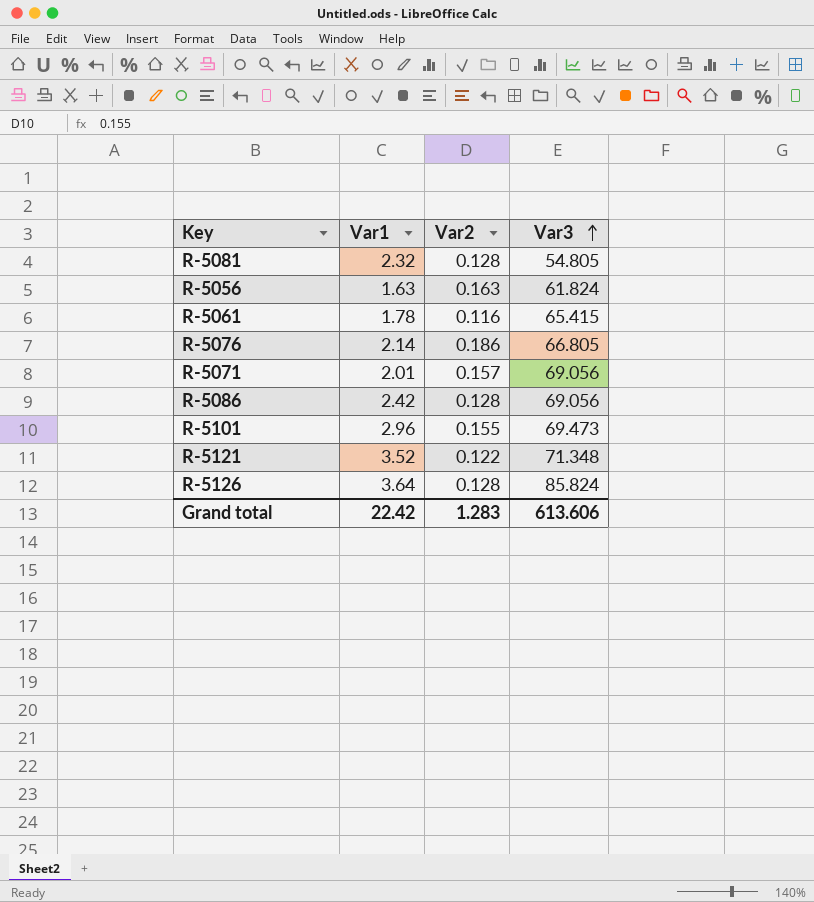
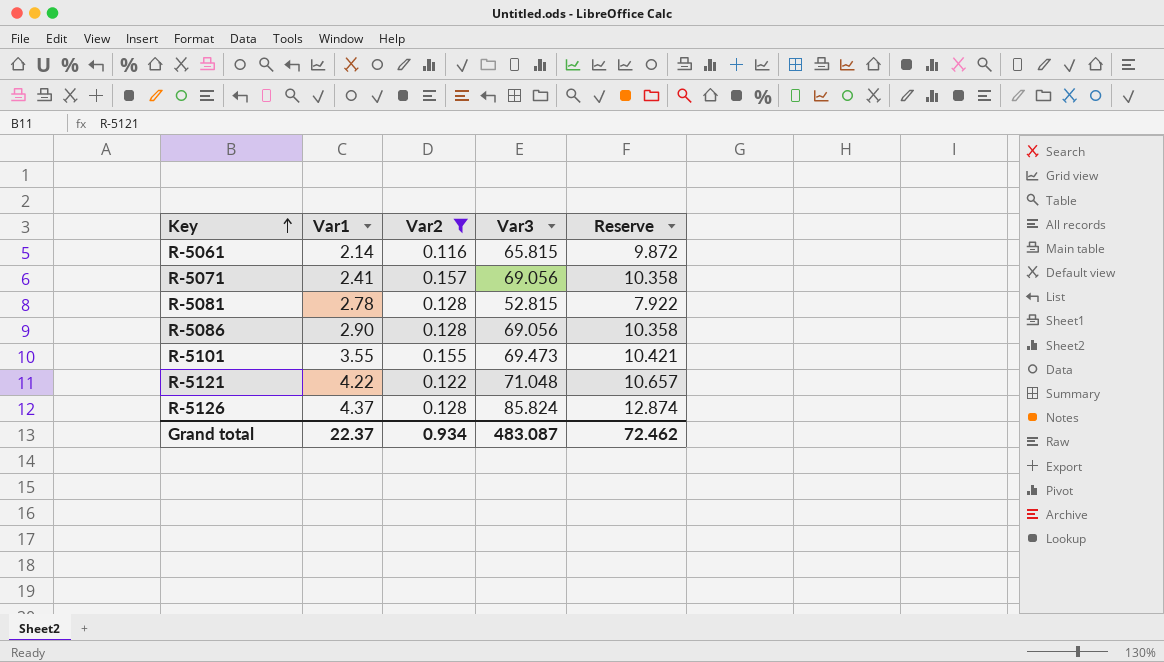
filter: none -> Var2 <= 0.157
row order: Var3 ascending -> Key ascending
column Reserve | formula: none -> [Var3] * 0.15
R-5061 | Var1: 1.78 -> 2.14
R-5061 | Var3: 65.415 -> 65.815
R-5071 | Var1: 2.01 -> 2.41
R-5081 | Var1: 2.32 -> 2.78
R-5081 | Var3: 54.805 -> 52.815
R-5086 | Var1: 2.42 -> 2.90
R-5101 | Var1: 2.96 -> 3.55
R-5121 | Var1: 3.52 -> 4.22
R-5121 | Var3: 71.348 -> 71.048
R-5126 | Var1: 3.64 -> 4.37
Grand total | Var1: 22.42 -> 22.37
Grand total | Var2: 1.283 -> 0.934
Grand total | Var3: 613.606 -> 483.087

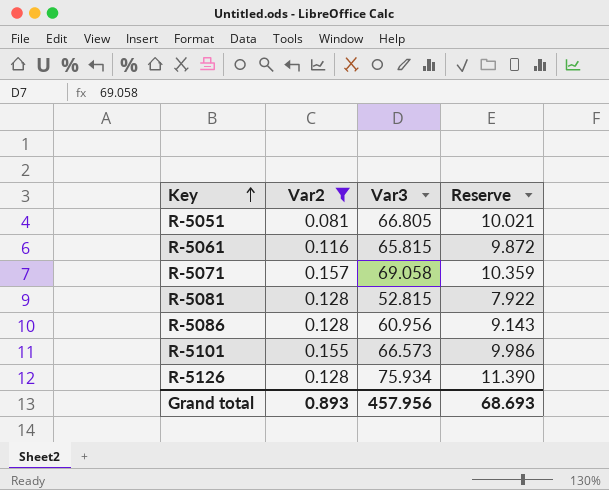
column Var1 | position: 2 -> none
row R-5121: 4.22 | 0.122 | 71.048 | 10.657 -> none
row R-5051: none -> 0.081 | 66.805 | 10.021
R-5071 | Var3: 69.056 -> 69.058
R-5071 | Reserve: 10.358 -> 10.359
R-5086 | Var3: 69.056 -> 60.956
R-5086 | Reserve: 10.358 -> 9.143
R-5101 | Var3: 69.473 -> 66.573
R-5101 | Reserve: 10.421 -> 9.986
R-5126 | Var3: 85.824 -> 75.934
R-5126 | Reserve: 12.874 -> 11.390
Grand total | Var2: 0.934 -> 0.893
Grand total | Var3: 483.087 -> 457.956
Grand total | Reserve: 72.462 -> 68.693

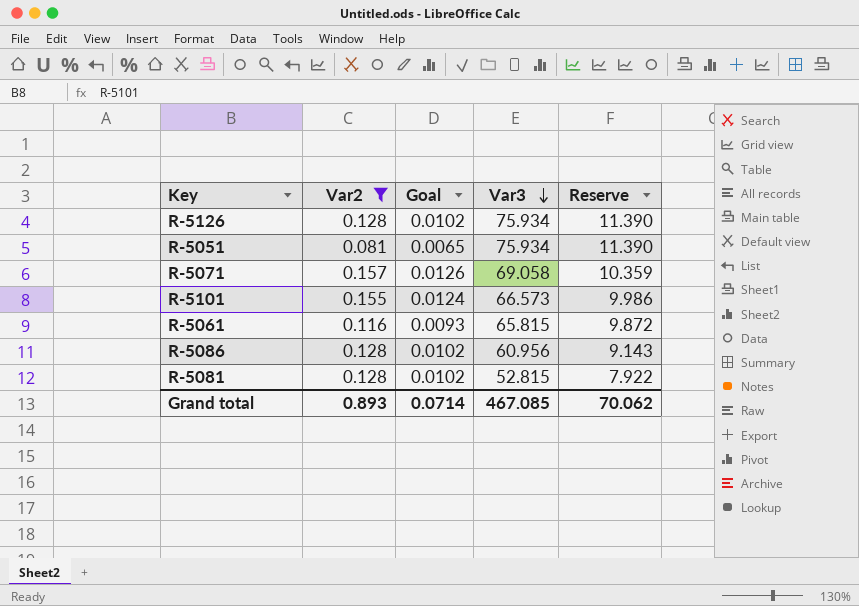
row order: Key ascending -> Var3 descending
column Goal | formula: none -> [Var2] * 0.08
R-5051 | Var3: 66.805 -> 75.934
R-5051 | Reserve: 10.021 -> 11.390
Grand total | Var3: 457.956 -> 467.085
Grand total | Reserve: 68.693 -> 70.062

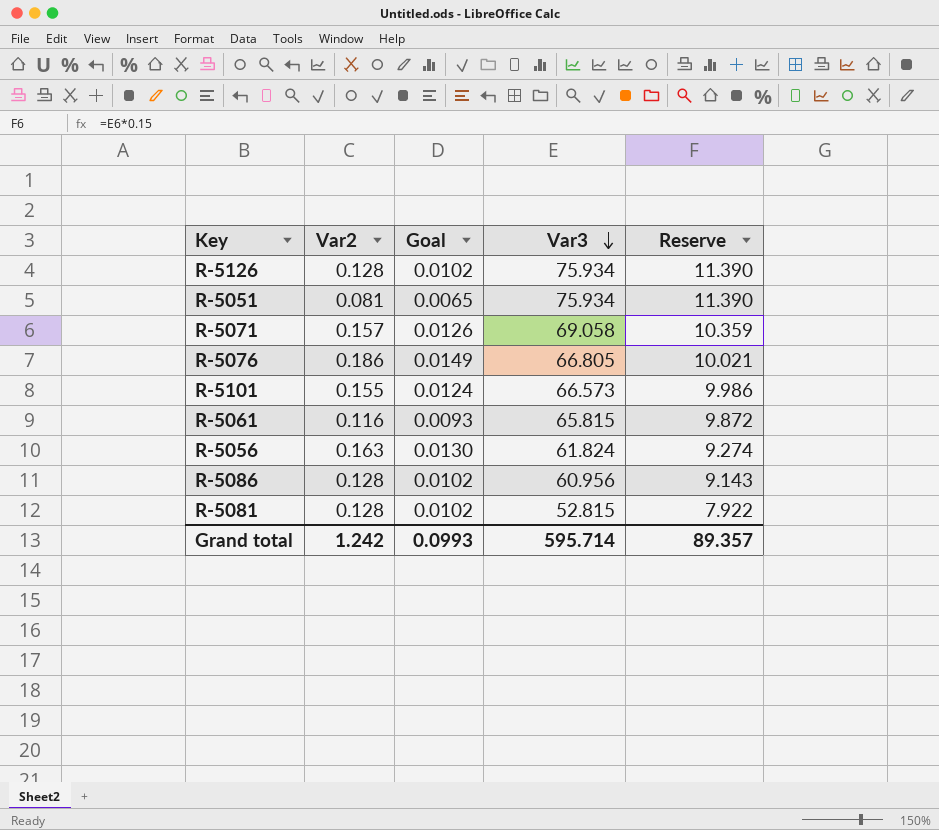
filter: Var2 <= 0.157 -> none
Grand total | Var2: 0.893 -> 1.242
Grand total | Goal: 0.0714 -> 0.0993
Grand total | Var3: 467.085 -> 595.714
Grand total | Reserve: 70.062 -> 89.357

